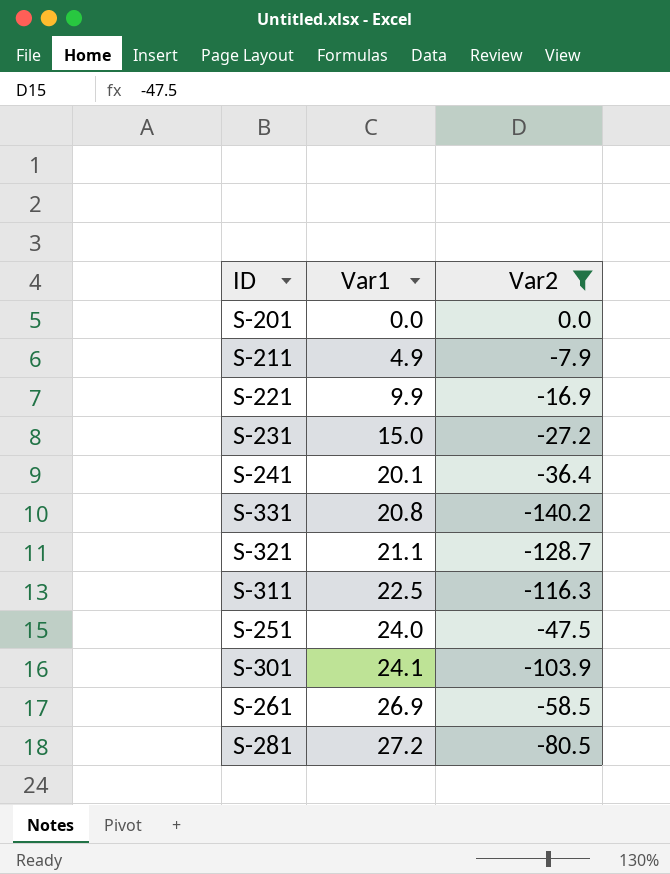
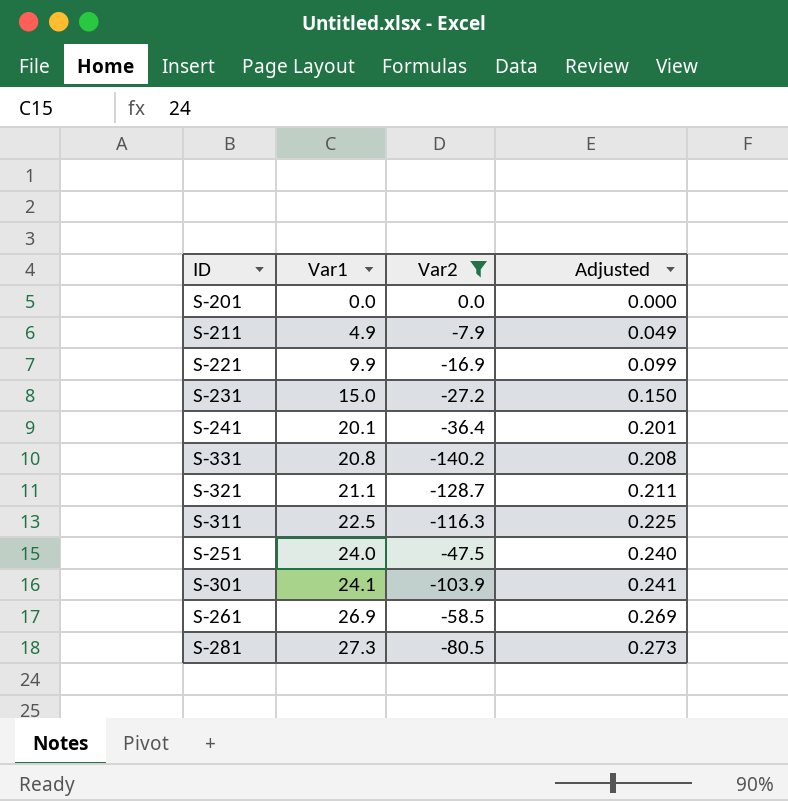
column Adjusted | formula: none -> [Var1] * 0.01
S-281 | Var1: 27.2 -> 27.3

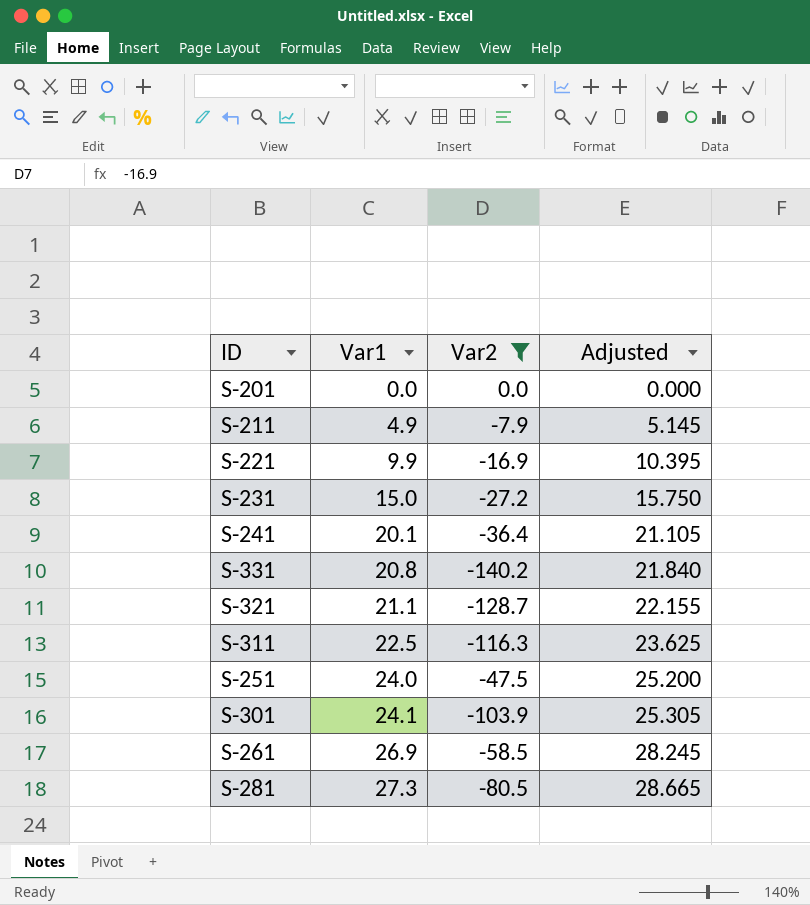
column Adjusted | formula: [Var1] * 0.01 -> [Var1] * 1.05

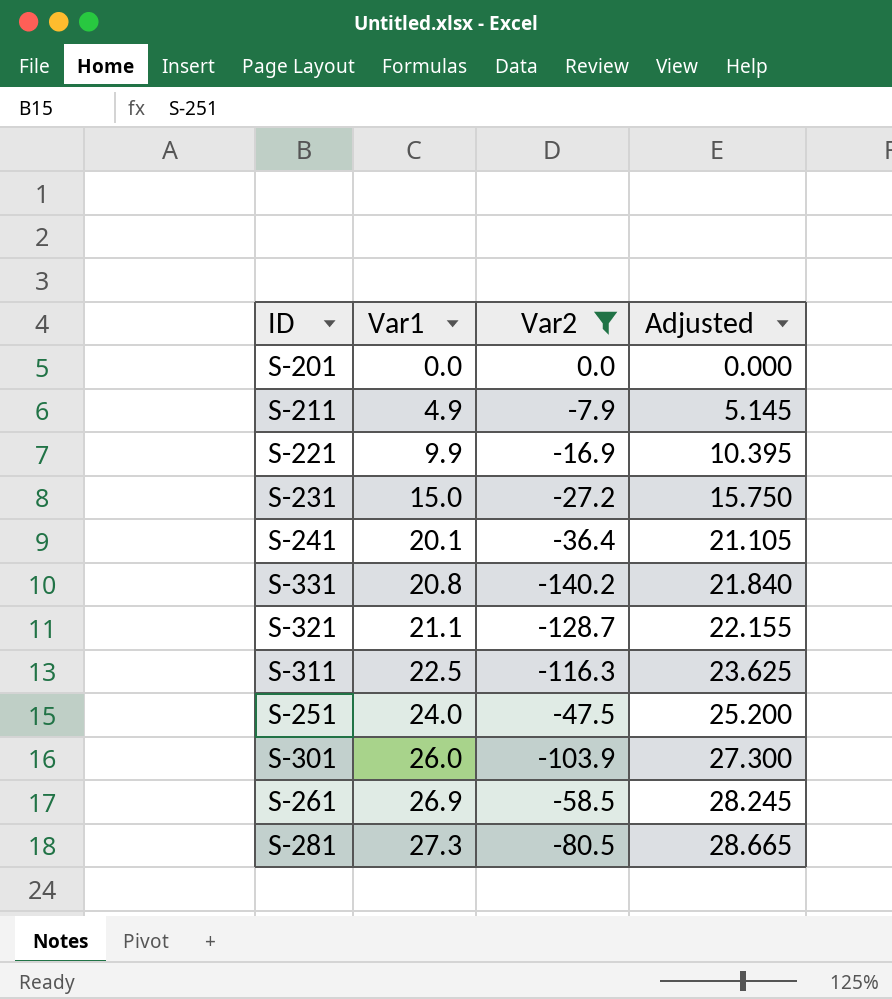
S-301 | Var1: 24.1 -> 26.0
S-301 | Adjusted: 25.305 -> 27.300

